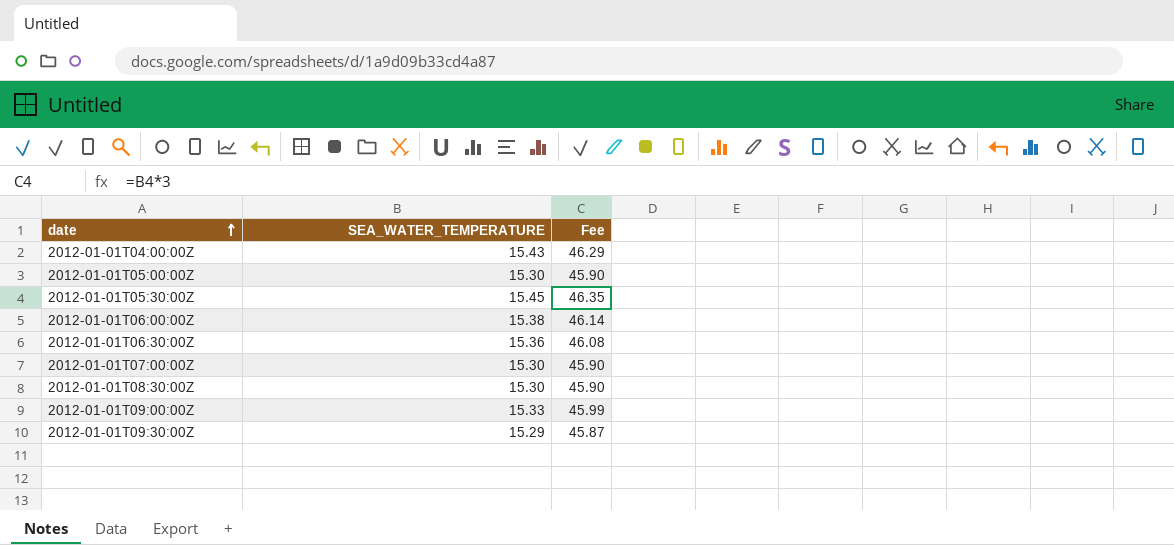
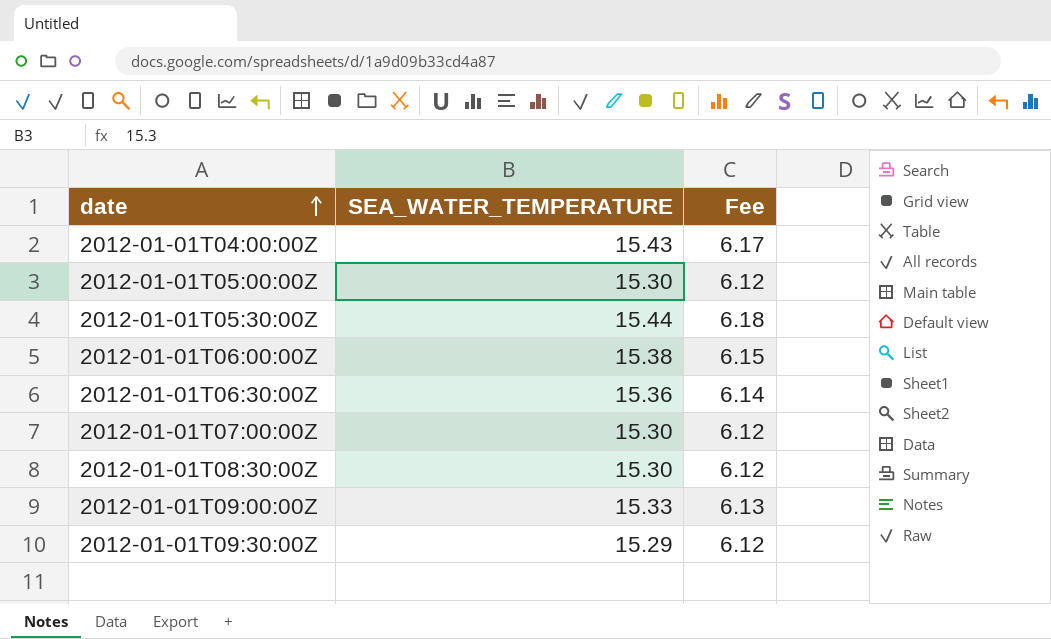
column Fee | formula: [SEA_WATER_TEMPERATURE] * 3 -> [SEA_WATER_TEMPERATURE] * 0.4
2012-01-01T05:30:00Z | SEA_WATER_TEMPERATURE: 15.45 -> 15.44

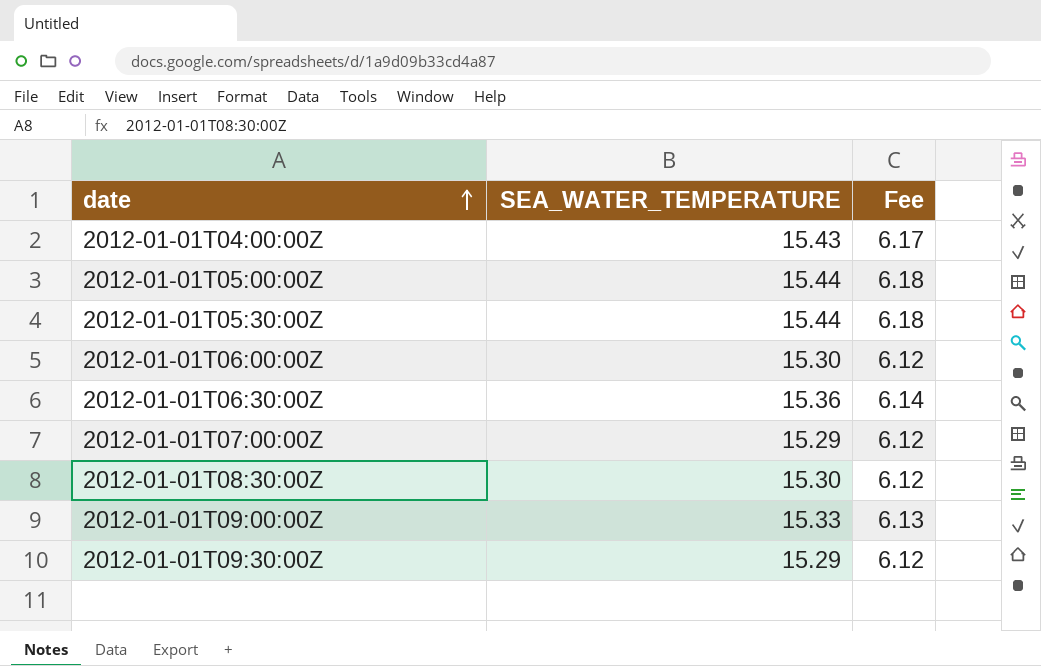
2012-01-01T05:00:00Z | SEA_WATER_TEMPERATURE: 15.30 -> 15.44
2012-01-01T05:00:00Z | Fee: 6.12 -> 6.18
2012-01-01T06:00:00Z | SEA_WATER_TEMPERATURE: 15.38 -> 15.30
2012-01-01T06:00:00Z | Fee: 6.15 -> 6.12
2012-01-01T07:00:00Z | SEA_WATER_TEMPERATURE: 15.30 -> 15.29

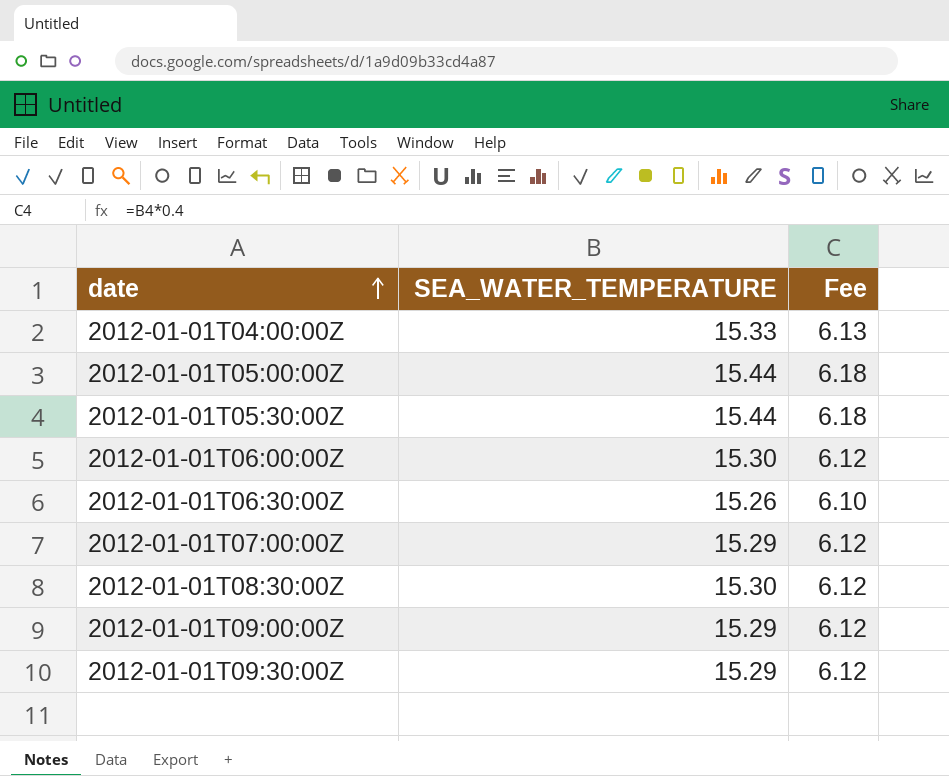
2012-01-01T04:00:00Z | SEA_WATER_TEMPERATURE: 15.43 -> 15.33
2012-01-01T04:00:00Z | Fee: 6.17 -> 6.13
2012-01-01T06:30:00Z | SEA_WATER_TEMPERATURE: 15.36 -> 15.26
2012-01-01T06:30:00Z | Fee: 6.14 -> 6.10
2012-01-01T09:00:00Z | SEA_WATER_TEMPERATURE: 15.33 -> 15.29
2012-01-01T09:00:00Z | Fee: 6.13 -> 6.12

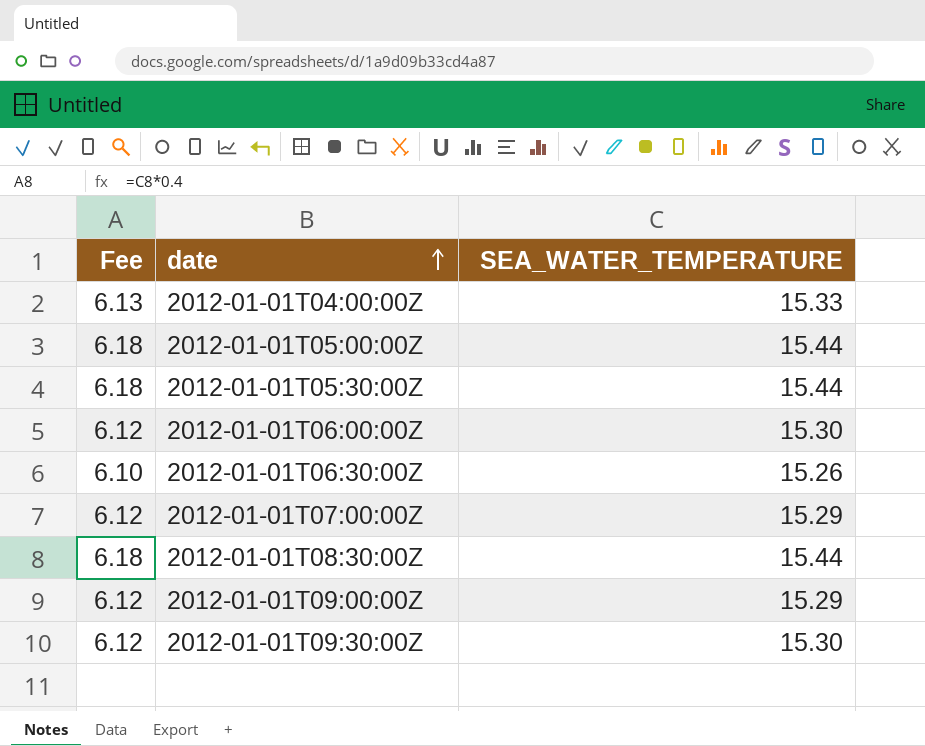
column Fee | position: 3 -> 1
2012-01-01T08:30:00Z | Fee: 6.12 -> 6.18
2012-01-01T08:30:00Z | SEA_WATER_TEMPERATURE: 15.30 -> 15.44
2012-01-01T09:30:00Z | SEA_WATER_TEMPERATURE: 15.29 -> 15.30

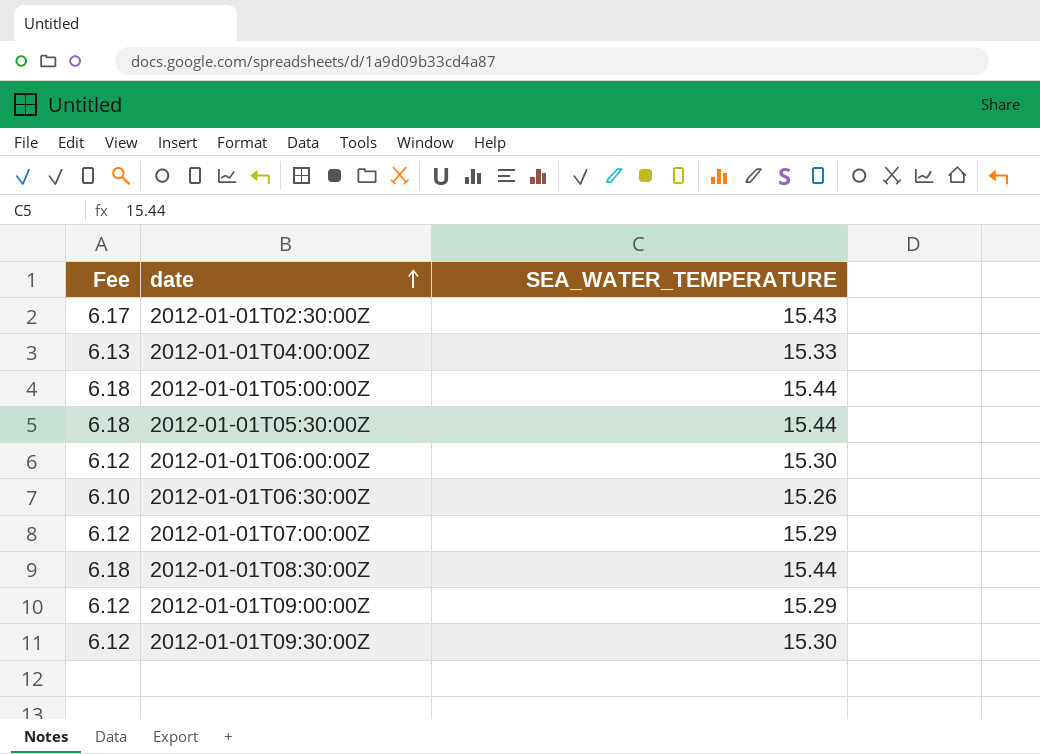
row 2012-01-01T02:30:00Z: none -> 6.17 | 15.43

